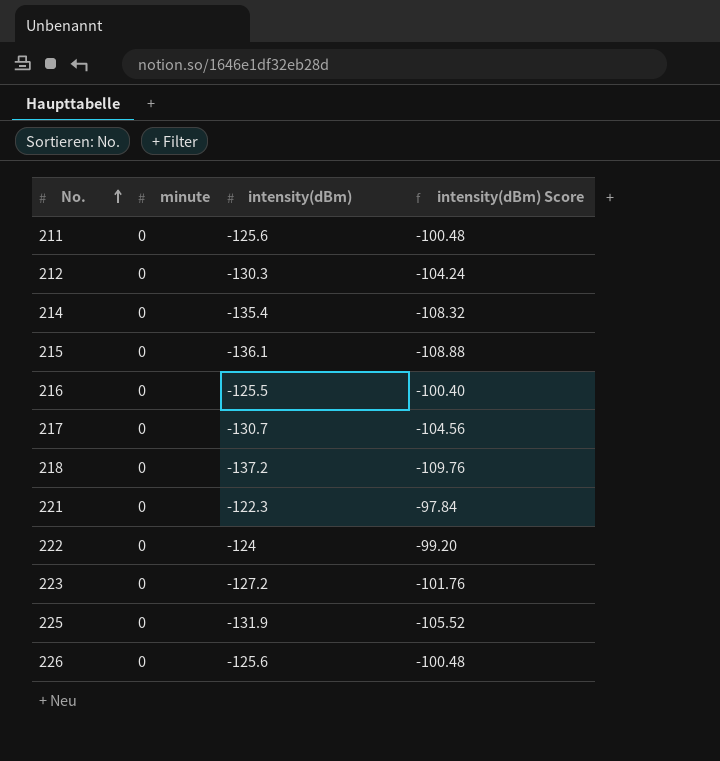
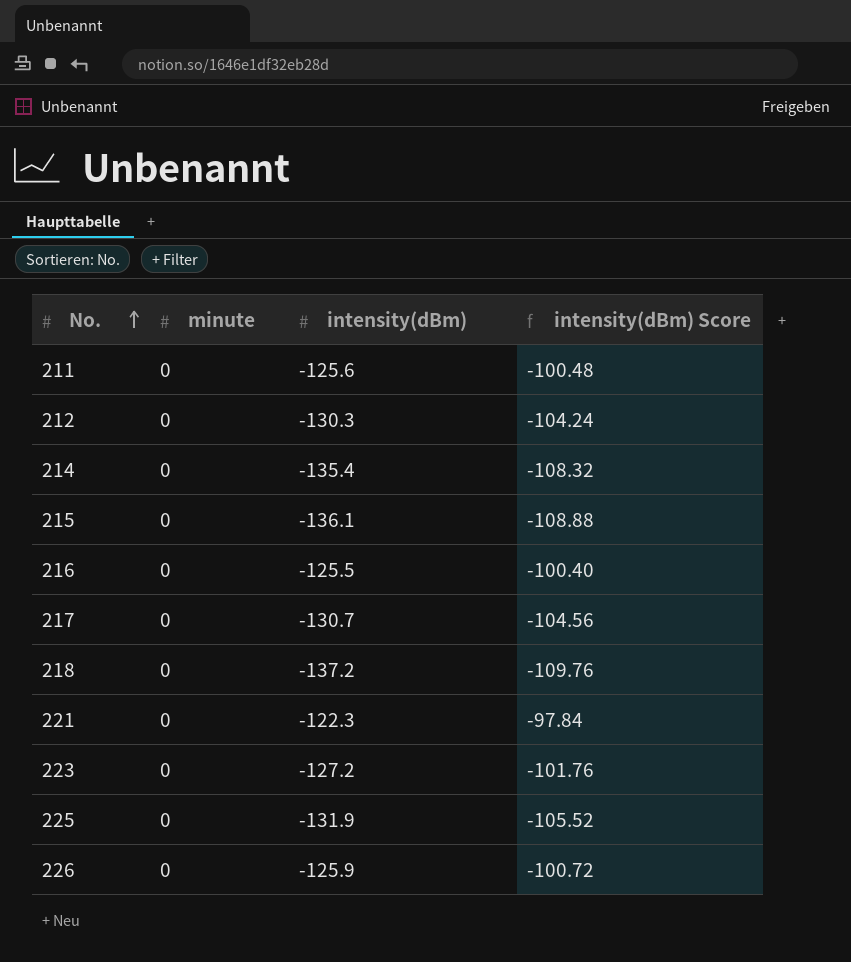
row 222: 0 | -124 | -99.20 -> none
226 | intensity(dBm): -125.6 -> -125.9
226 | intensity(dBm) Score: -100.48 -> -100.72

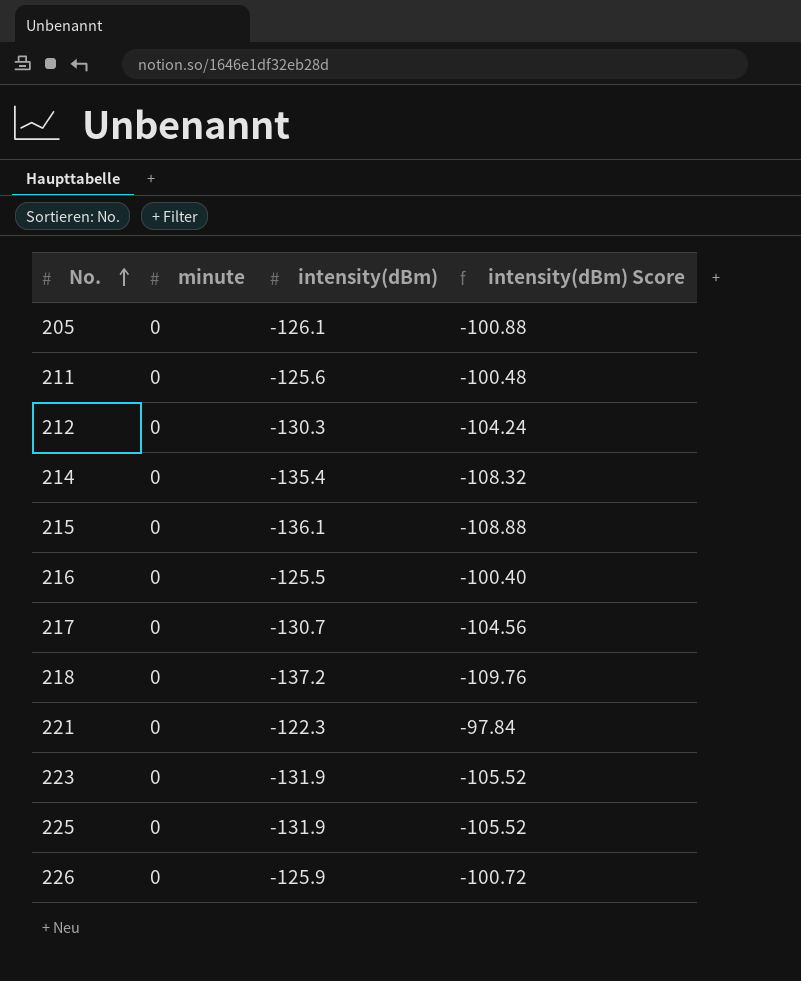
row 205: none -> 0 | -126.1 | -100.88
223 | intensity(dBm): -127.2 -> -131.9
223 | intensity(dBm) Score: -101.76 -> -105.52

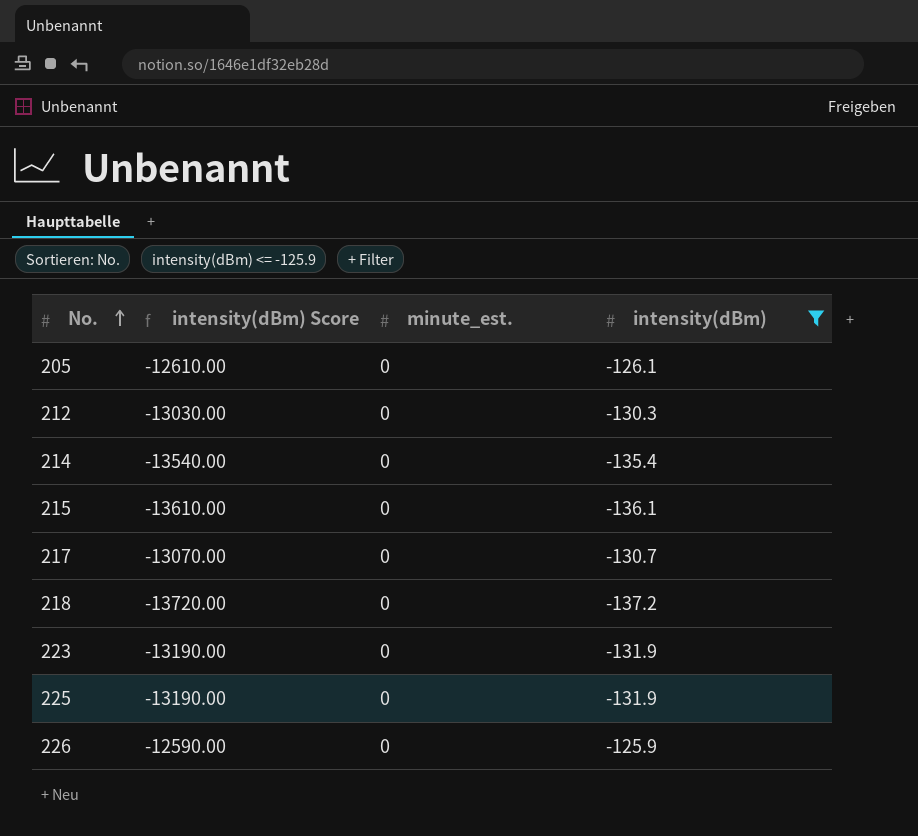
filter: none -> intensity(dBm) <= -125.9
column intensity(dBm) Score | formula: [intensity(dBm)] * 0.8 -> [intensity(dBm)] * 100
column intensity(dBm) Score | position: 4 -> 2
column name: minute -> minute_est.

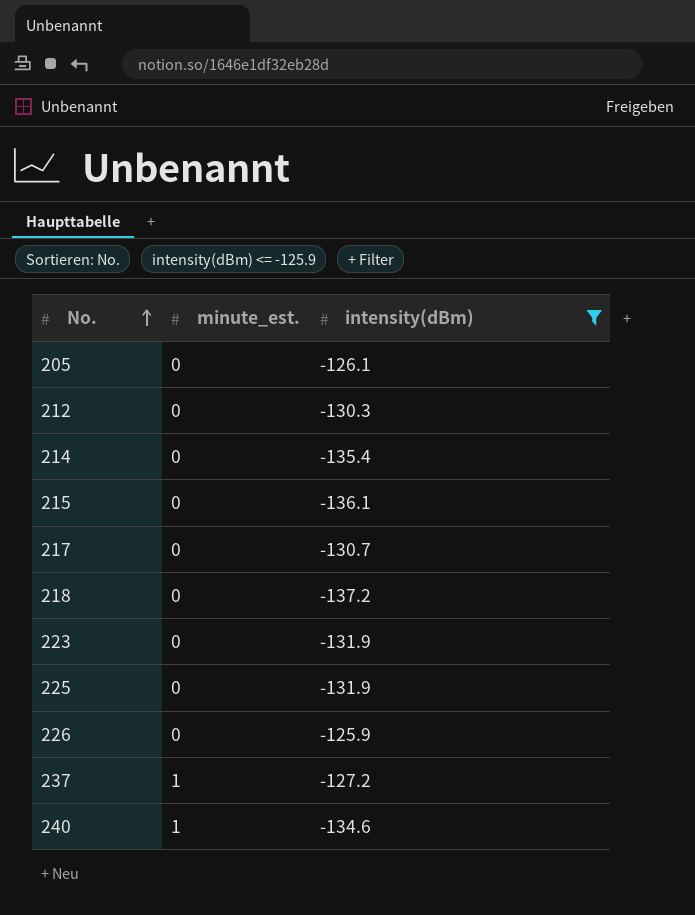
column intensity(dBm) Score | formula: [intensity(dBm)] * 100 -> none
row 237: none -> 1 | -127.2
row 240: none -> 1 | -134.6

